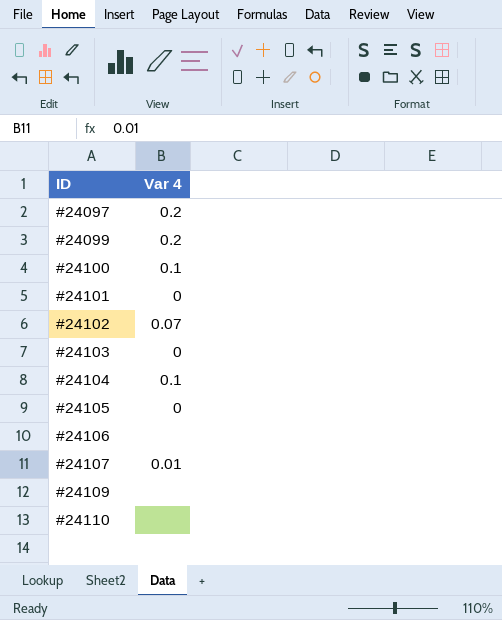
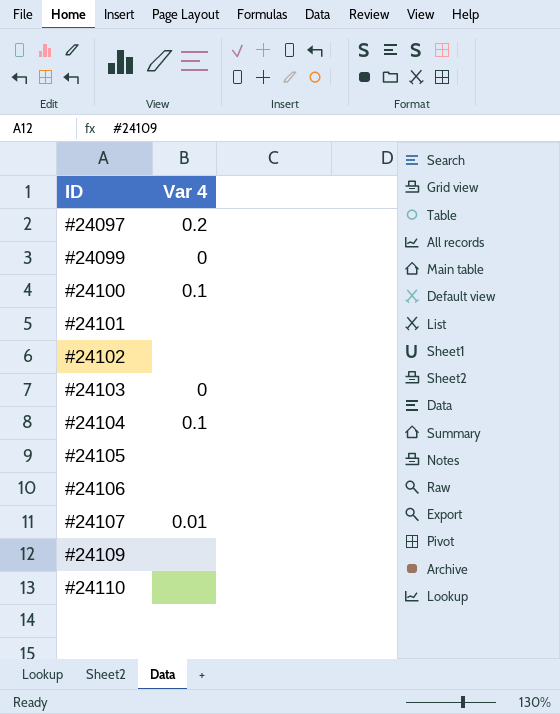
#24099 | Var 4: 0.2 -> 0
#24101 | Var 4: 0 -> none
#24102 | Var 4: 0.07 -> none
#24105 | Var 4: 0 -> none

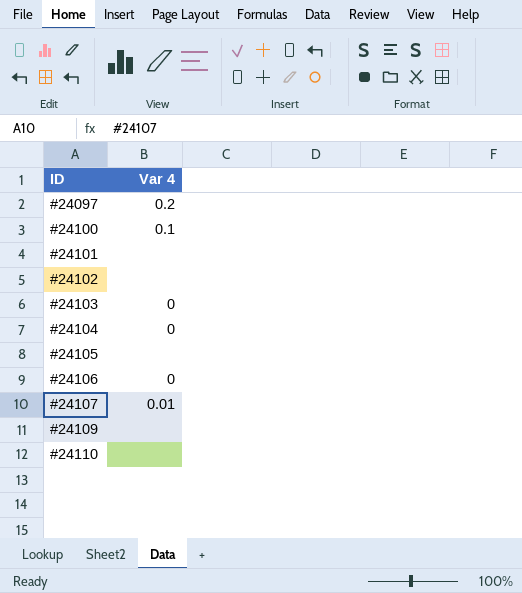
row #24099: 0 -> none
#24104 | Var 4: 0.1 -> 0
#24106 | Var 4: none -> 0

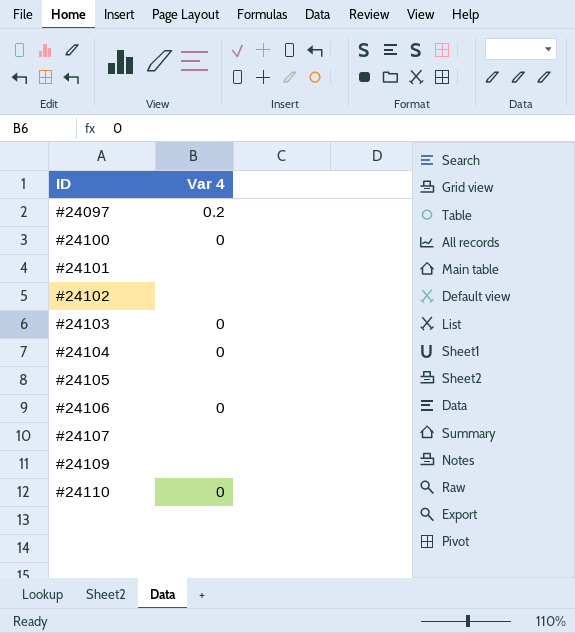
#24100 | Var 4: 0.1 -> 0
#24107 | Var 4: 0.01 -> none
#24110 | Var 4: none -> 0

